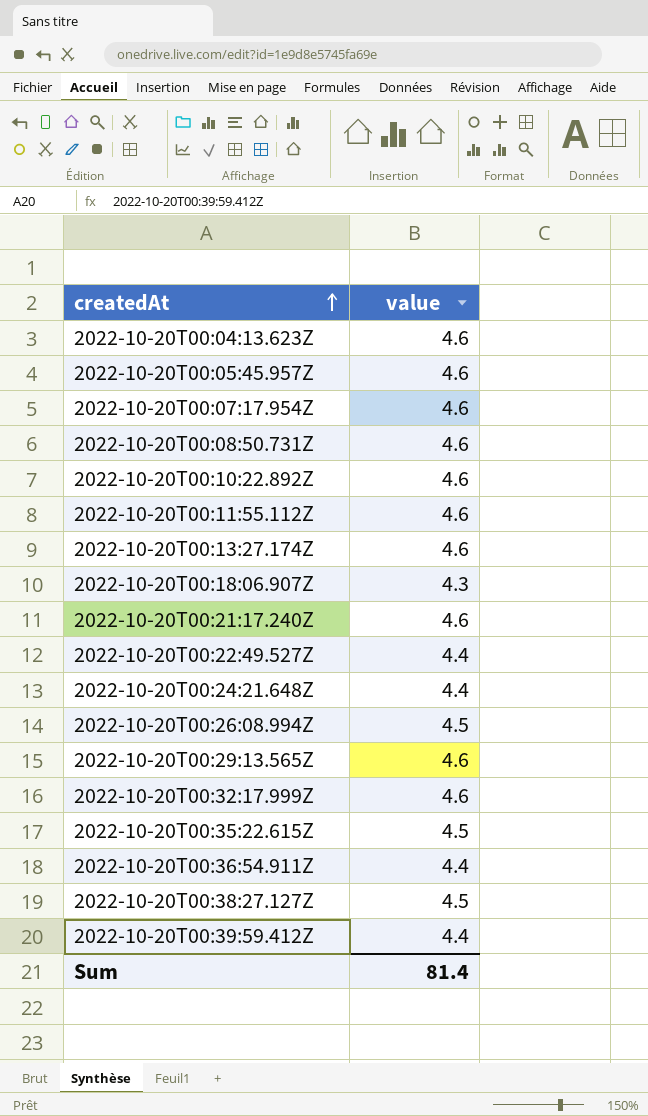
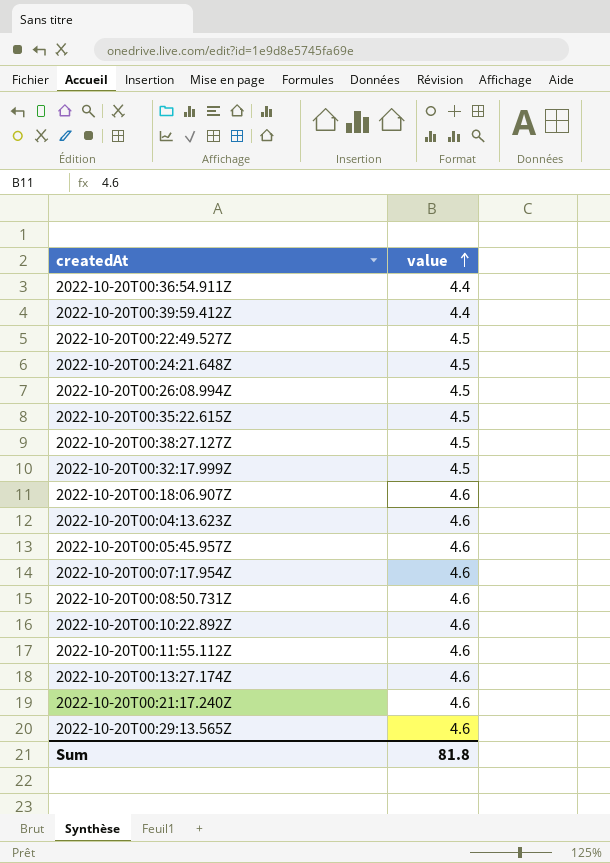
row order: createdAt ascending -> value ascending
2022-10-20T00:22:49.527Z | value: 4.4 -> 4.5
2022-10-20T00:24:21.648Z | value: 4.4 -> 4.5
2022-10-20T00:32:17.999Z | value: 4.6 -> 4.5
2022-10-20T00:18:06.907Z | value: 4.3 -> 4.6
Sum | value: 81.4 -> 81.8

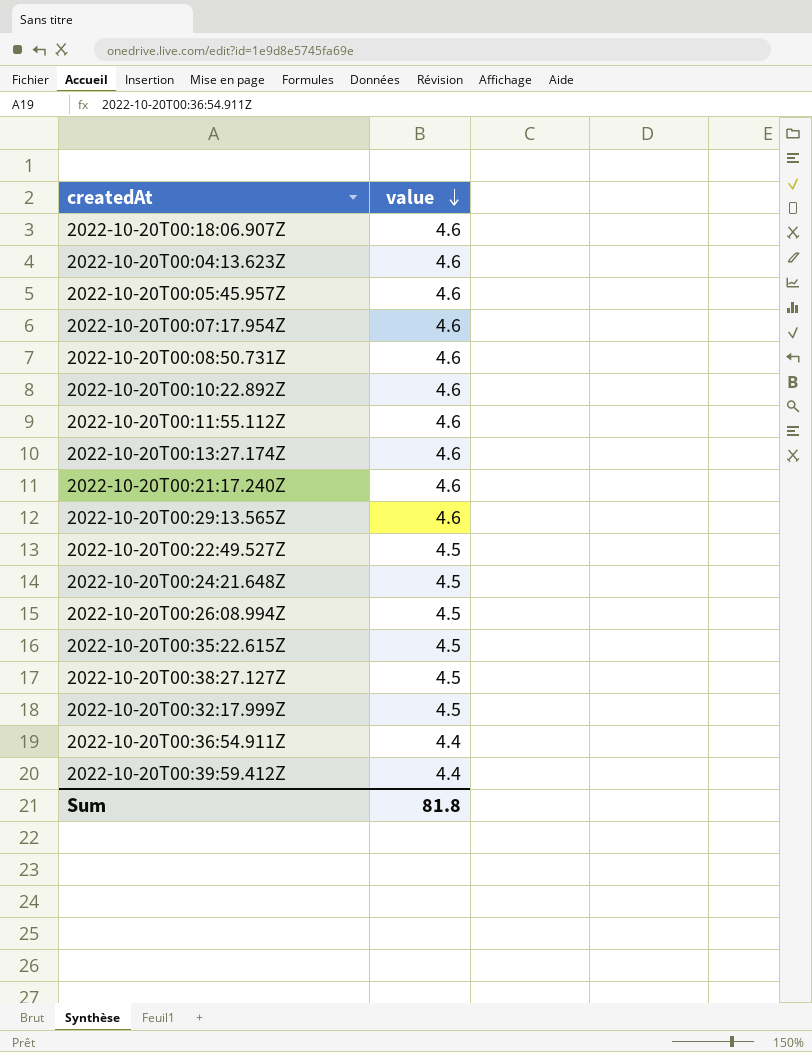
row order: value ascending -> value descending

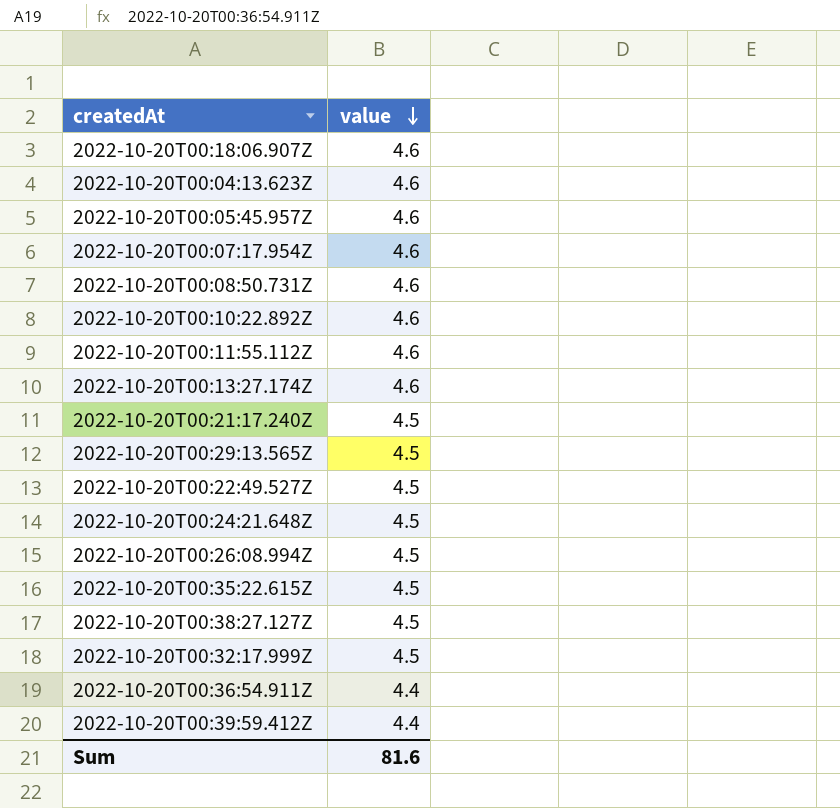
2022-10-20T00:21:17.240Z | value: 4.6 -> 4.5
2022-10-20T00:29:13.565Z | value: 4.6 -> 4.5
Sum | value: 81.8 -> 81.6

